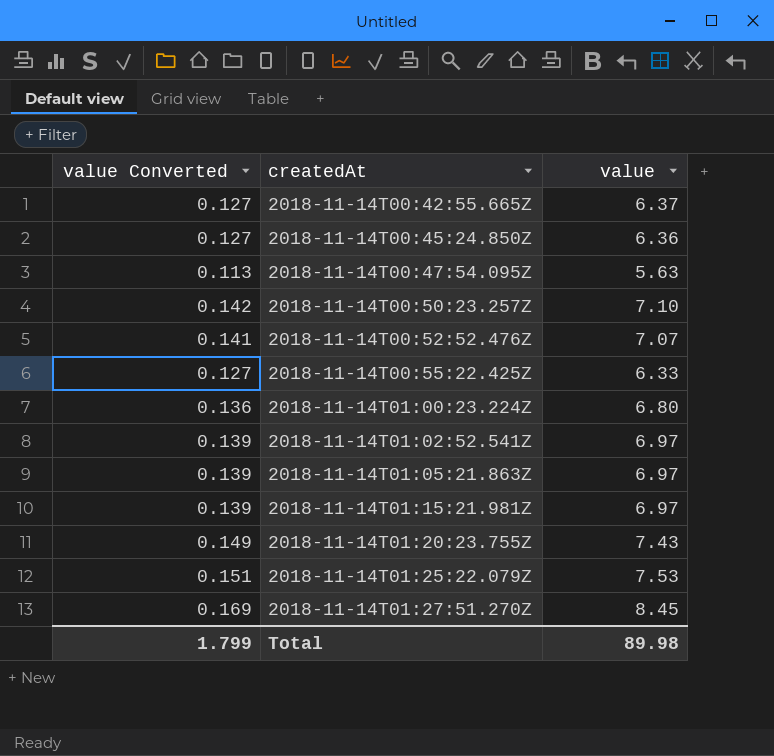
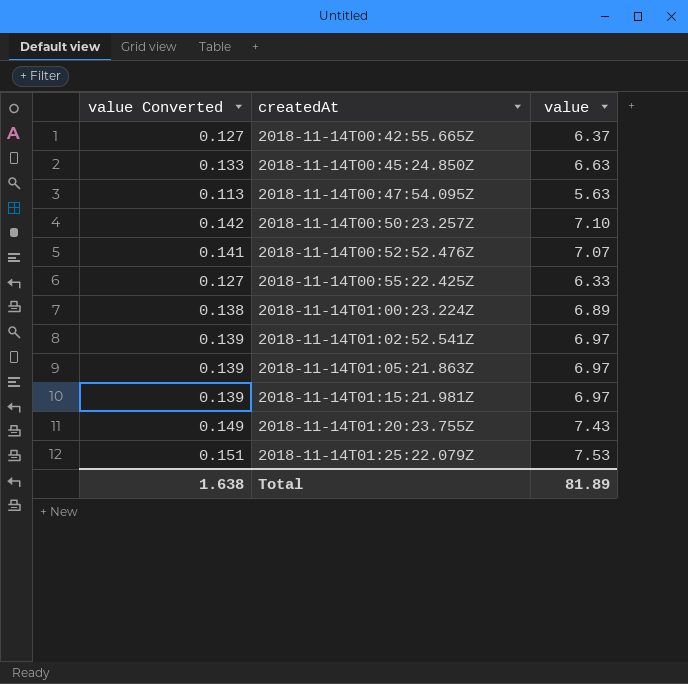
row 2018-11-14T01:27:51.270Z: 0.169 | 8.45 -> none
2018-11-14T00:45:24.850Z | value Converted: 0.127 -> 0.133
2018-11-14T00:45:24.850Z | value: 6.36 -> 6.63
2018-11-14T01:00:23.224Z | value Converted: 0.136 -> 0.138
2018-11-14T01:00:23.224Z | value: 6.80 -> 6.89
Total | value Converted: 1.799 -> 1.638
Total | value: 89.98 -> 81.89

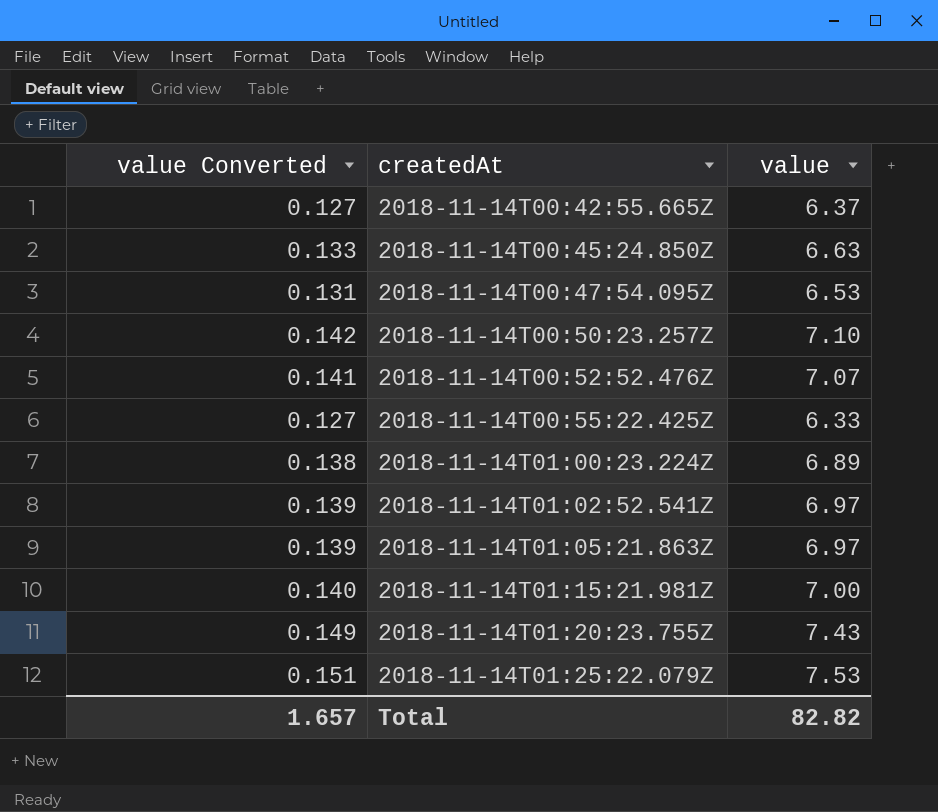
2018-11-14T00:47:54.095Z | value Converted: 0.113 -> 0.131
2018-11-14T00:47:54.095Z | value: 5.63 -> 6.53
2018-11-14T01:15:21.981Z | value Converted: 0.139 -> 0.140
2018-11-14T01:15:21.981Z | value: 6.97 -> 7.00
Total | value Converted: 1.638 -> 1.657
Total | value: 81.89 -> 82.82

